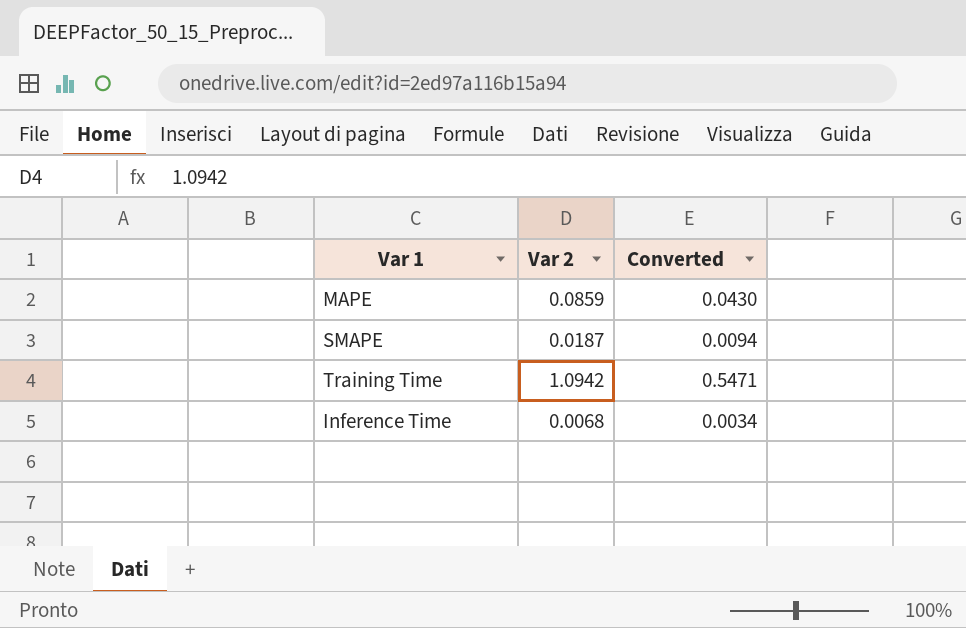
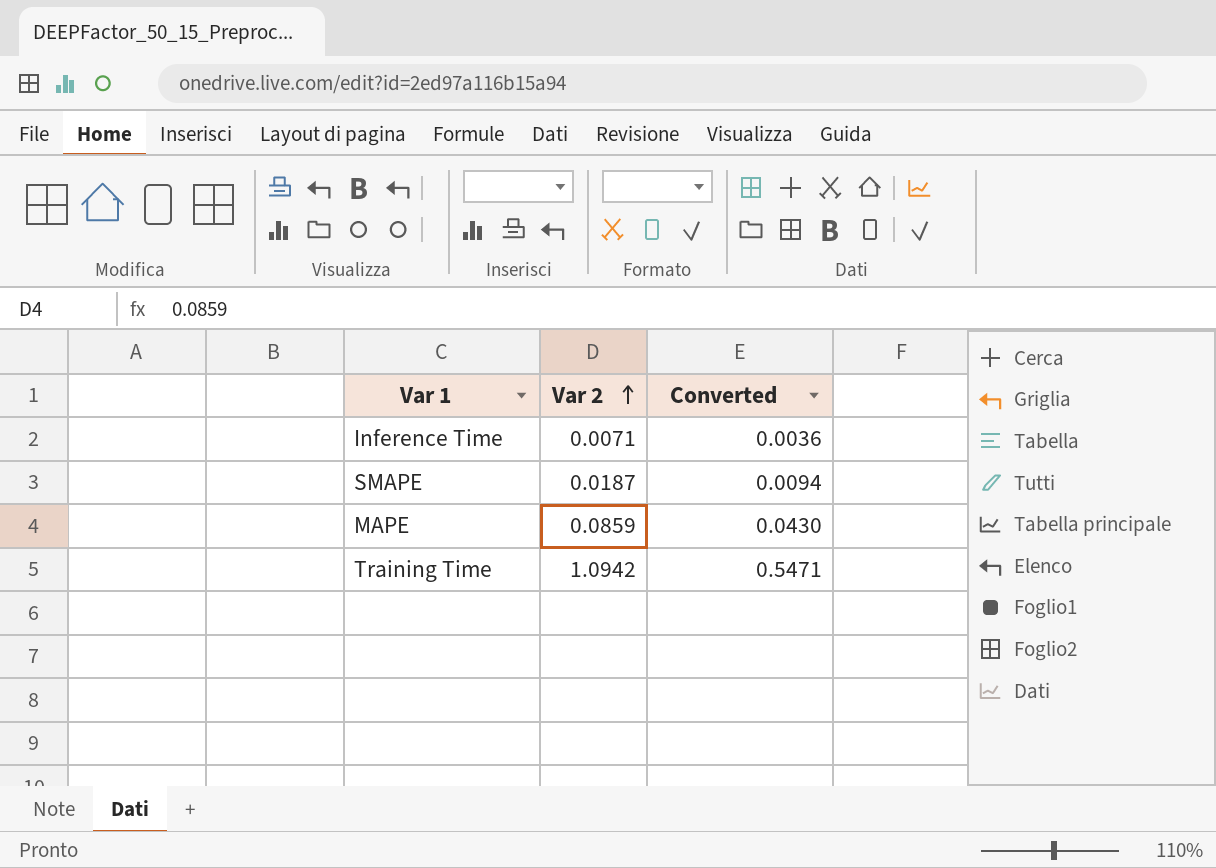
row order: none -> Var 2 ascending
Inference Time | Var 2: 0.0068 -> 0.0071
Inference Time | Converted: 0.0034 -> 0.0036

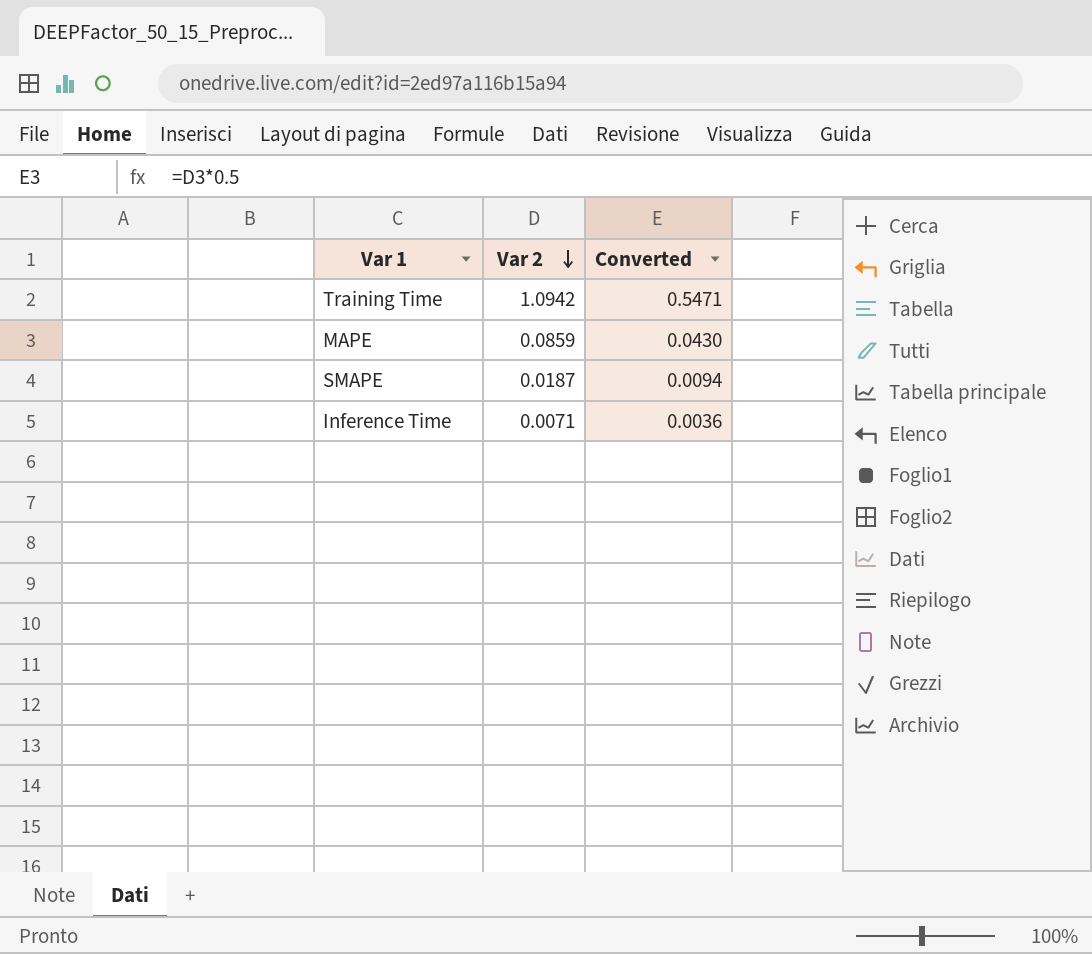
row order: Var 2 ascending -> Var 2 descending

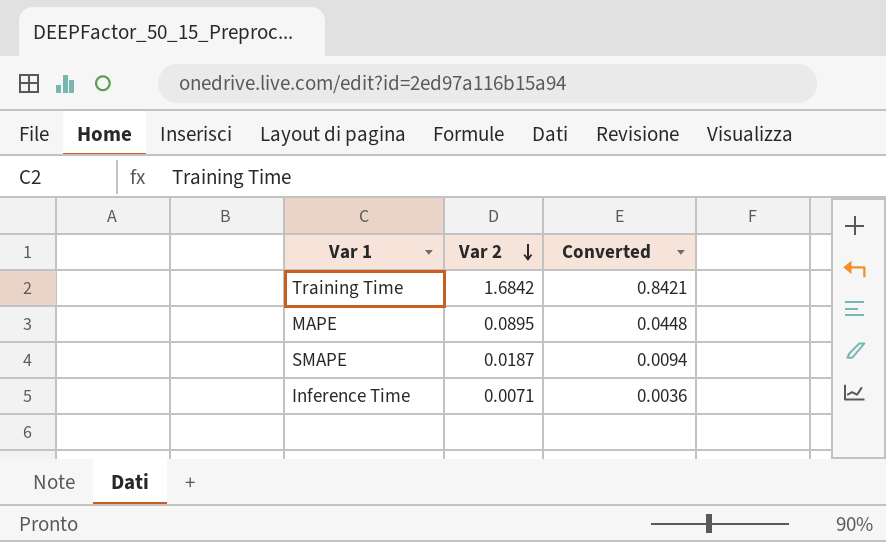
Training Time | Var 2: 1.0942 -> 1.6842
Training Time | Converted: 0.5471 -> 0.8421
MAPE | Var 2: 0.0859 -> 0.0895
MAPE | Converted: 0.0430 -> 0.0448

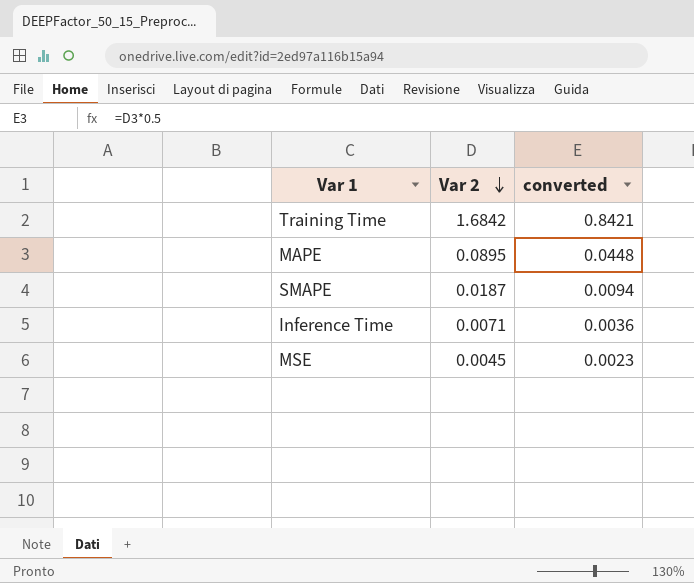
column name: Converted -> converted
row MSE: none -> 0.0045 | 0.0023

